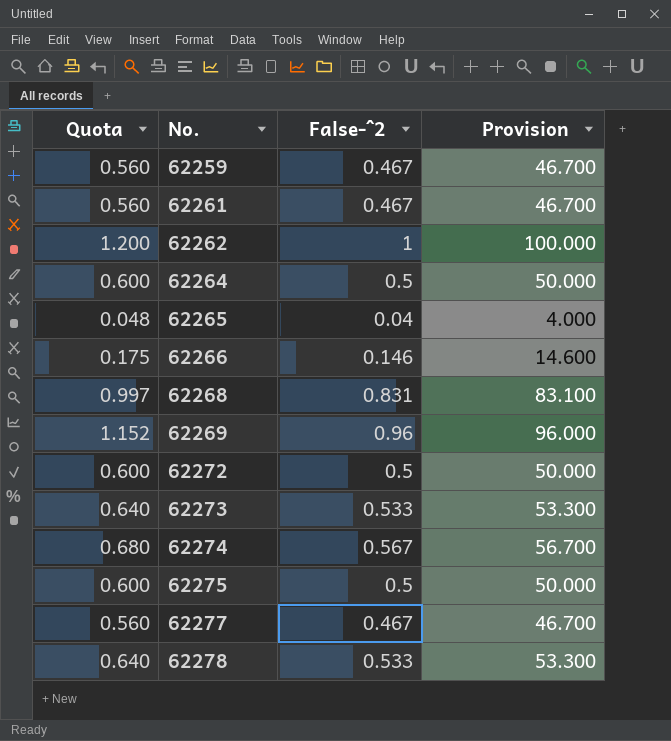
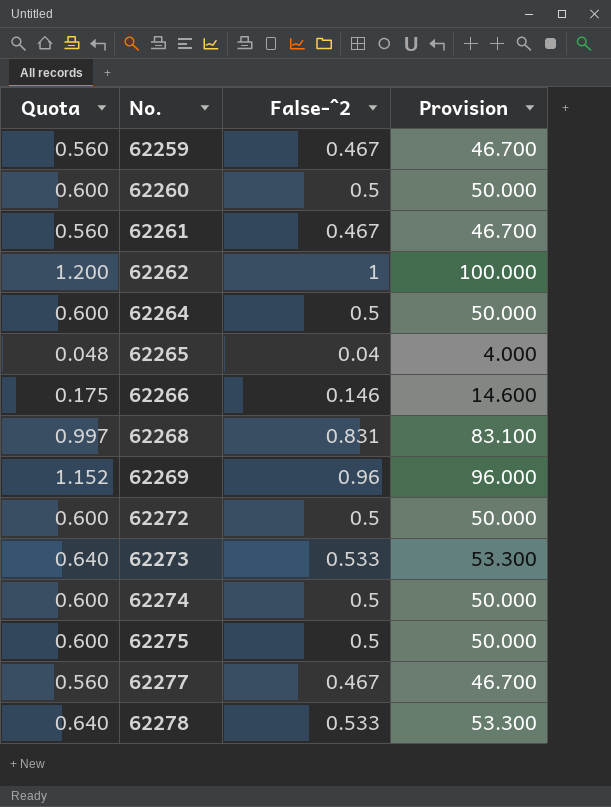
row 62260: none -> 0.600 | 0.5 | 50.000
62274 | Quota: 0.680 -> 0.600
62274 | False-^2: 0.567 -> 0.5
62274 | Provision: 56.700 -> 50.000

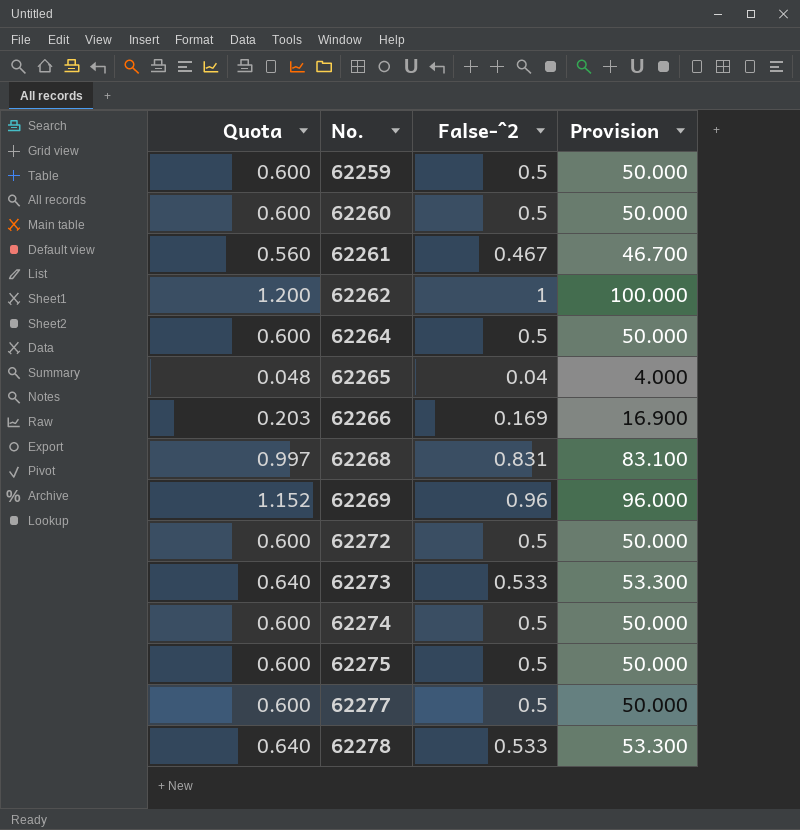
62259 | Quota: 0.560 -> 0.600
62259 | False-^2: 0.467 -> 0.5
62259 | Provision: 46.700 -> 50.000
62266 | Quota: 0.175 -> 0.203
62266 | False-^2: 0.146 -> 0.169
62266 | Provision: 14.600 -> 16.900
62277 | Quota: 0.560 -> 0.600
62277 | False-^2: 0.467 -> 0.5
62277 | Provision: 46.700 -> 50.000

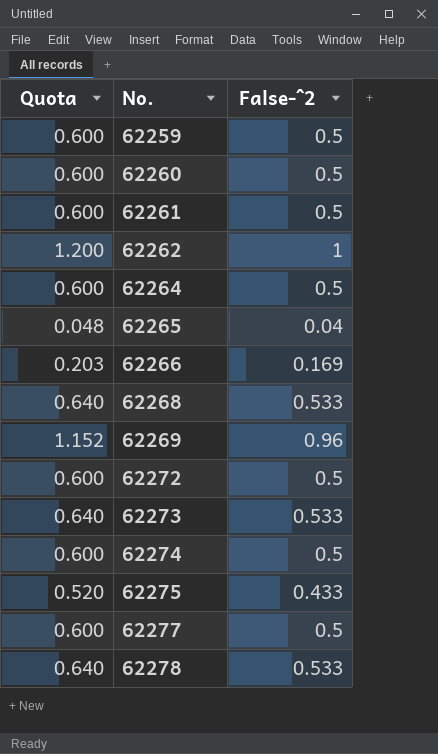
column Provision | formula: [False-^2] * 100 -> none
62261 | Quota: 0.560 -> 0.600
62261 | False-^2: 0.467 -> 0.5
62268 | Quota: 0.997 -> 0.640
62268 | False-^2: 0.831 -> 0.533
62275 | Quota: 0.600 -> 0.520
62275 | False-^2: 0.5 -> 0.433

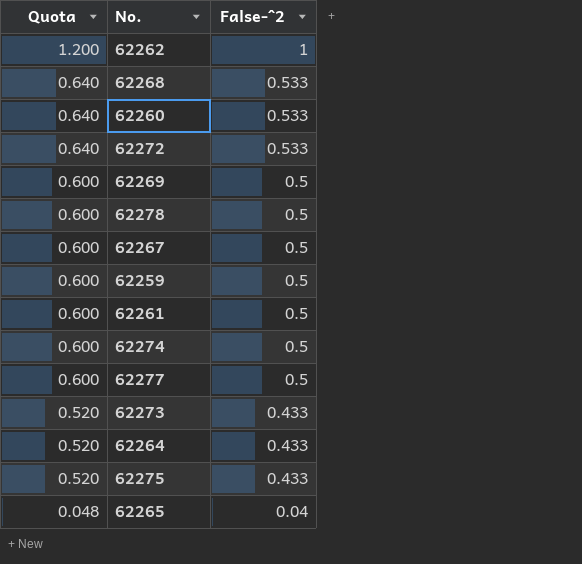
row order: No. ascending -> Quota descending
row 62266: 0.203 | 0.169 -> none
62260 | Quota: 0.600 -> 0.640
62260 | False-^2: 0.5 -> 0.533
62272 | Quota: 0.600 -> 0.640
62272 | False-^2: 0.5 -> 0.533
62269 | Quota: 1.152 -> 0.600
62269 | False-^2: 0.96 -> 0.5
62278 | Quota: 0.640 -> 0.600
62278 | False-^2: 0.533 -> 0.5
row 62267: none -> 0.600 | 0.5
62273 | Quota: 0.640 -> 0.520
62273 | False-^2: 0.533 -> 0.433
62264 | Quota: 0.600 -> 0.520
62264 | False-^2: 0.5 -> 0.433

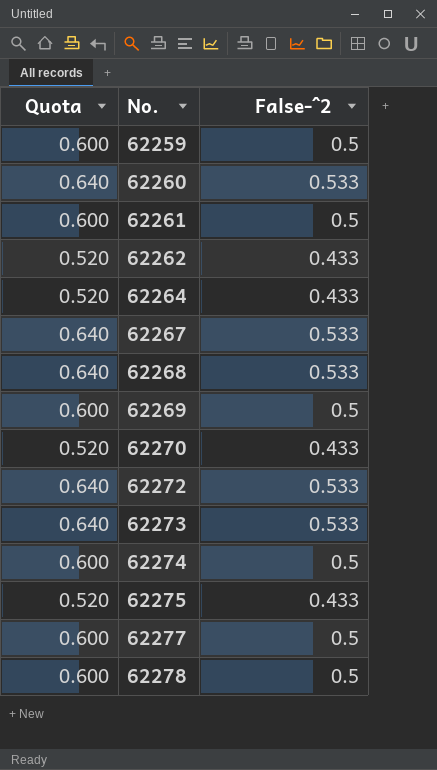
row order: Quota descending -> No. ascending
row 62265: 0.048 | 0.04 -> none
62262 | Quota: 1.200 -> 0.520
62262 | False-^2: 1 -> 0.433
62267 | Quota: 0.600 -> 0.640
62267 | False-^2: 0.5 -> 0.533
row 62270: none -> 0.520 | 0.433
62273 | Quota: 0.520 -> 0.640
62273 | False-^2: 0.433 -> 0.533

